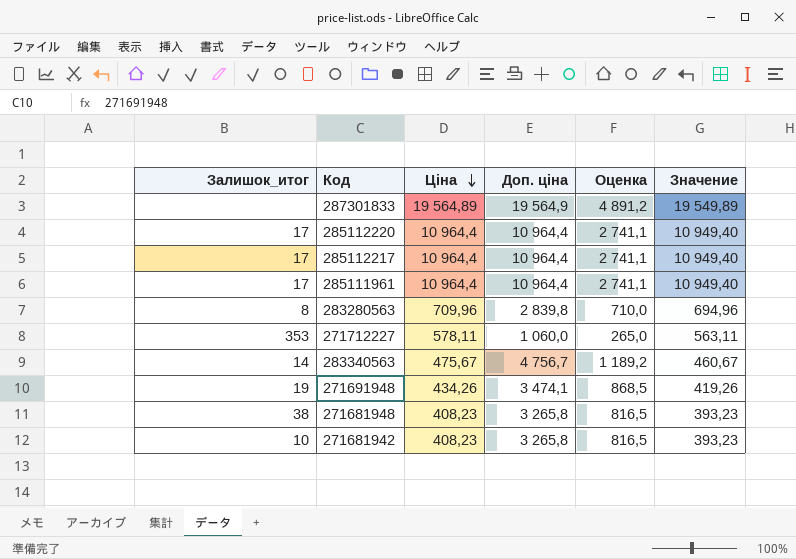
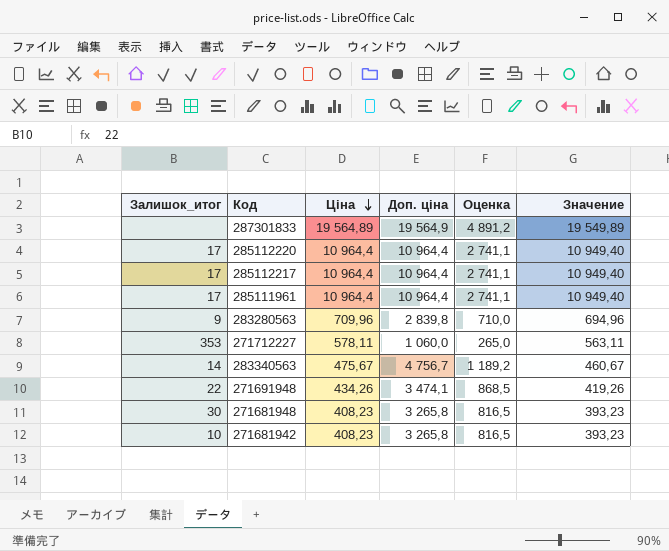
283280563 | Залишок_итог: 8 -> 9
271691948 | Залишок_итог: 19 -> 22
271681948 | Залишок_итог: 38 -> 30

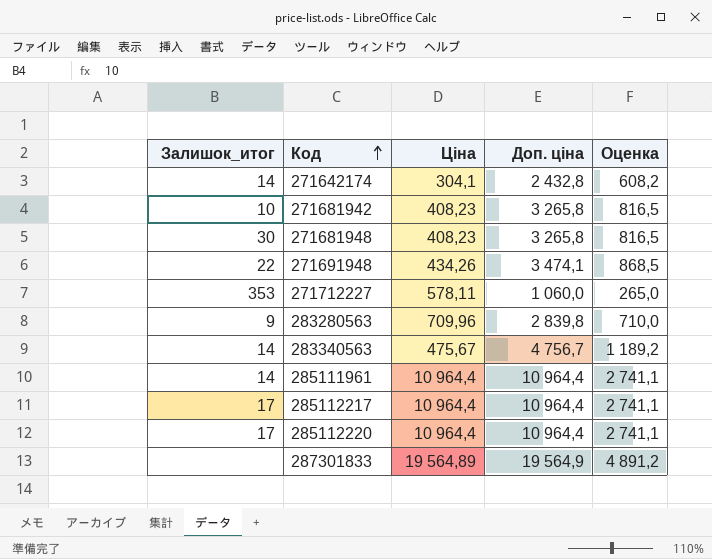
row order: Ціна descending -> Код ascending
column Значение | formula: [Ціна] - 15 -> none
row 271642174: none -> 14 | 304,1 | 2 432,8 | 608,2
285111961 | Залишок_итог: 17 -> 14

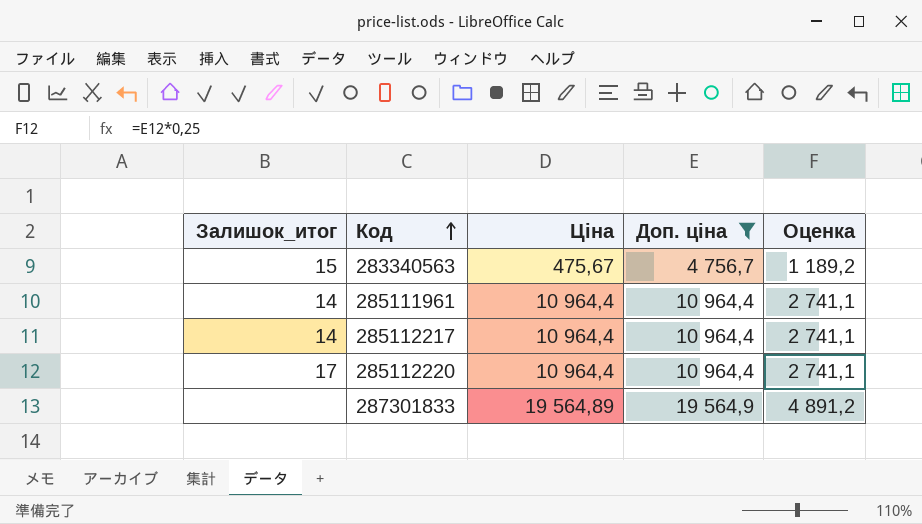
filter: none -> Доп. ціна >= 4 756,7
283340563 | Залишок_итог: 14 -> 15
285112217 | Залишок_итог: 17 -> 14

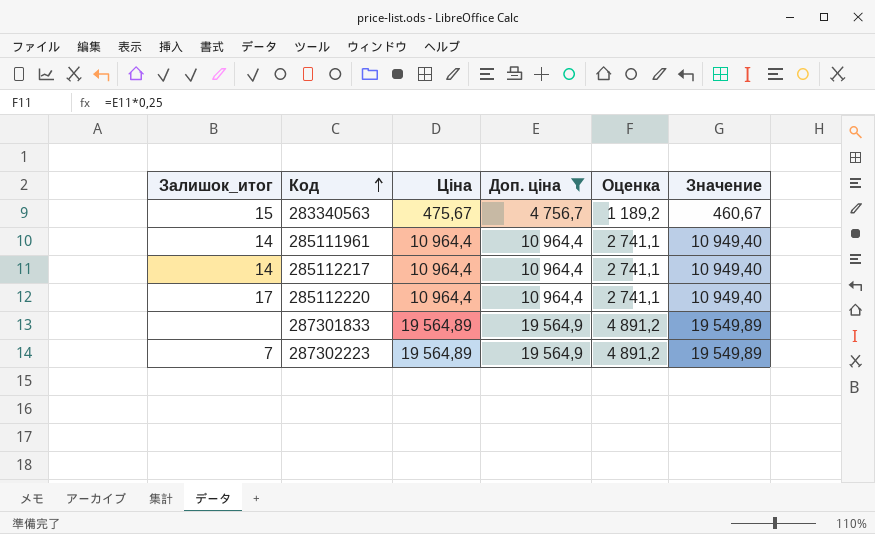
column Значение | formula: none -> [Ціна] - 15
row 287302223: none -> 7 | 19 564,89 | 19 564,9 | 4 891,2 | 19 549,89

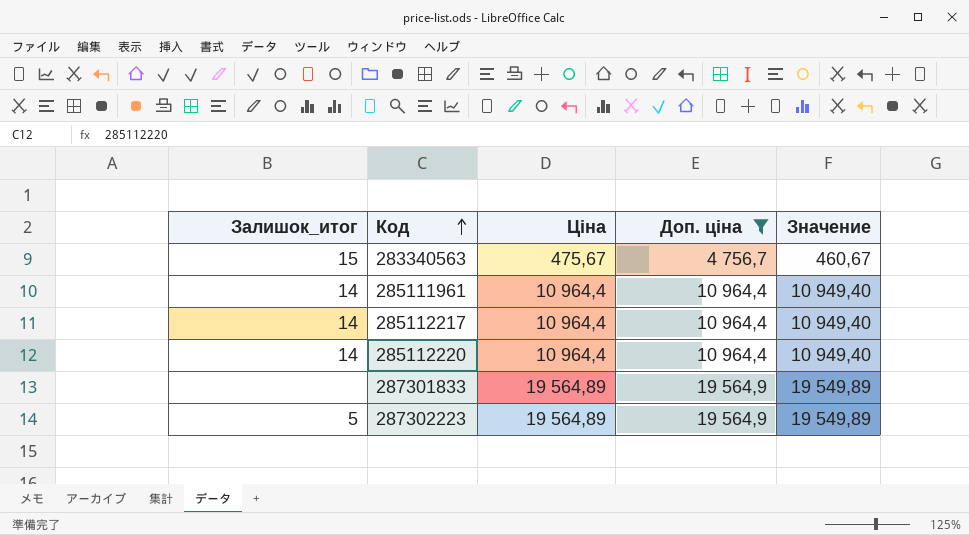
column Оценка | formula: [Доп. ціна] * 0,25 -> none
285112220 | Залишок_итог: 17 -> 14
287302223 | Залишок_итог: 7 -> 5

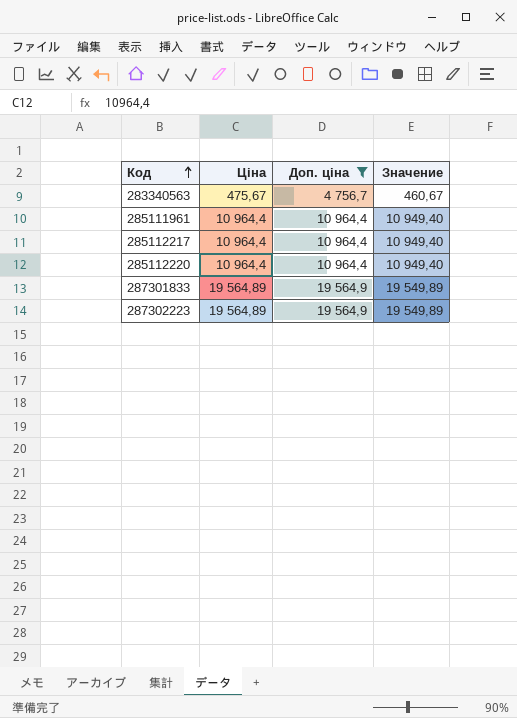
column Залишок_итог | position: 1 -> none

